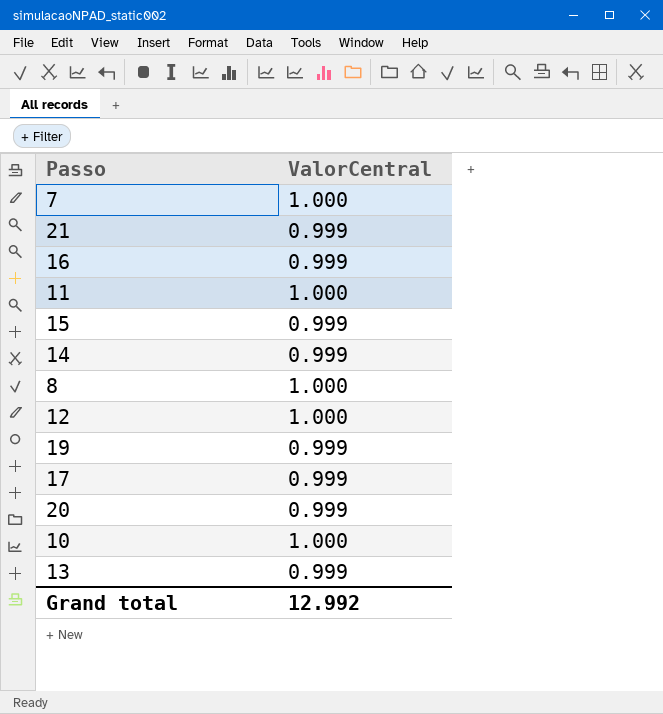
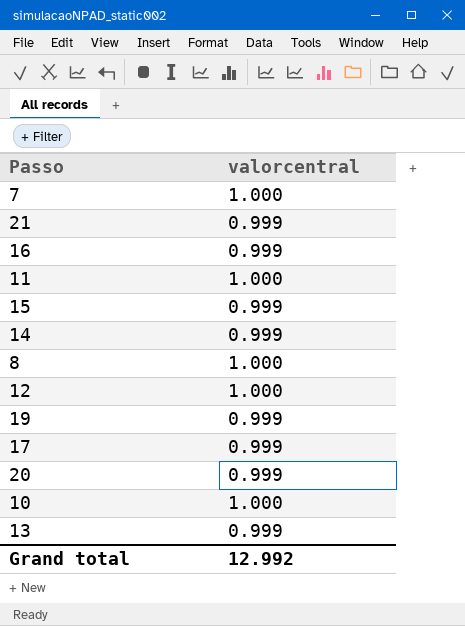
column name: ValorCentral -> valorcentral

